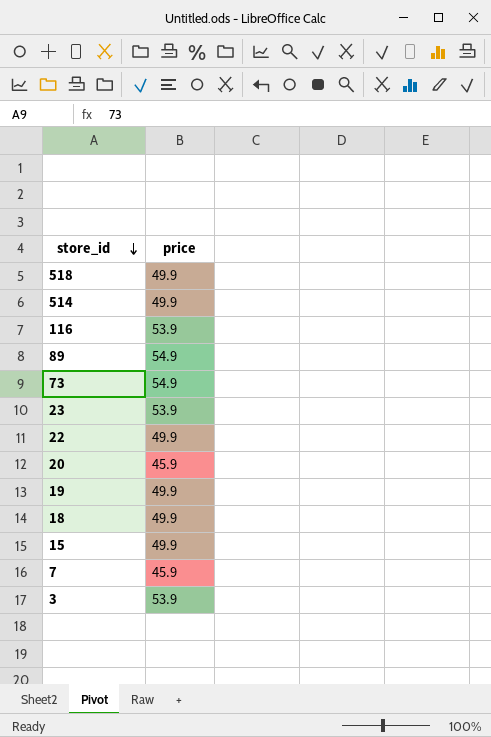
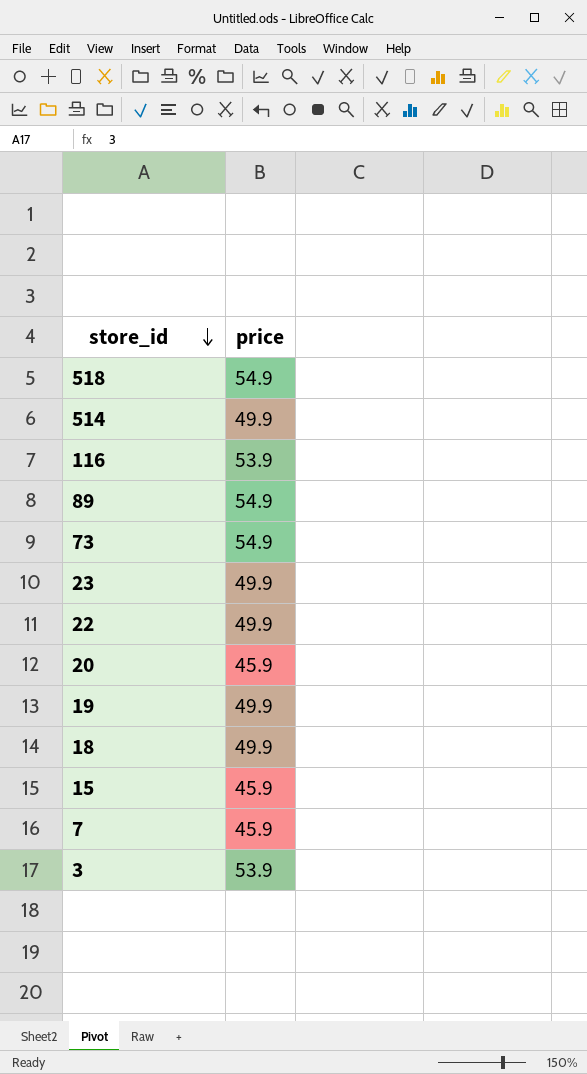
518 | price: 49.9 -> 54.9
23 | price: 53.9 -> 49.9
15 | price: 49.9 -> 45.9

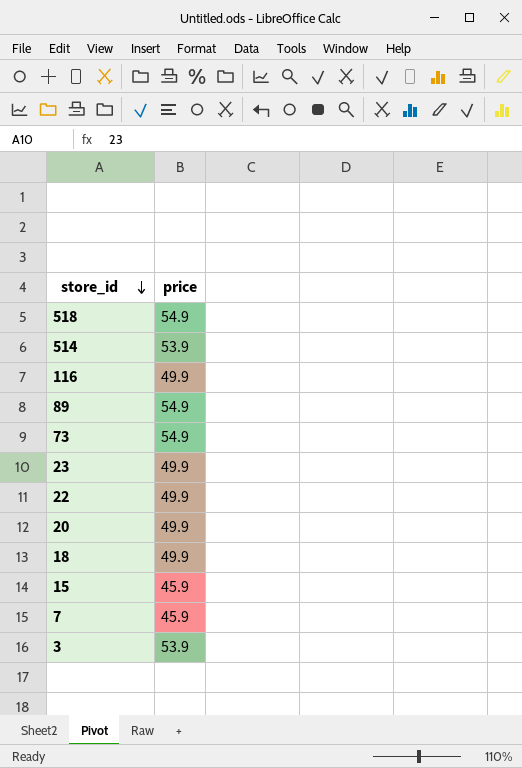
row 19: 49.9 -> none
514 | price: 49.9 -> 53.9
116 | price: 53.9 -> 49.9
20 | price: 45.9 -> 49.9

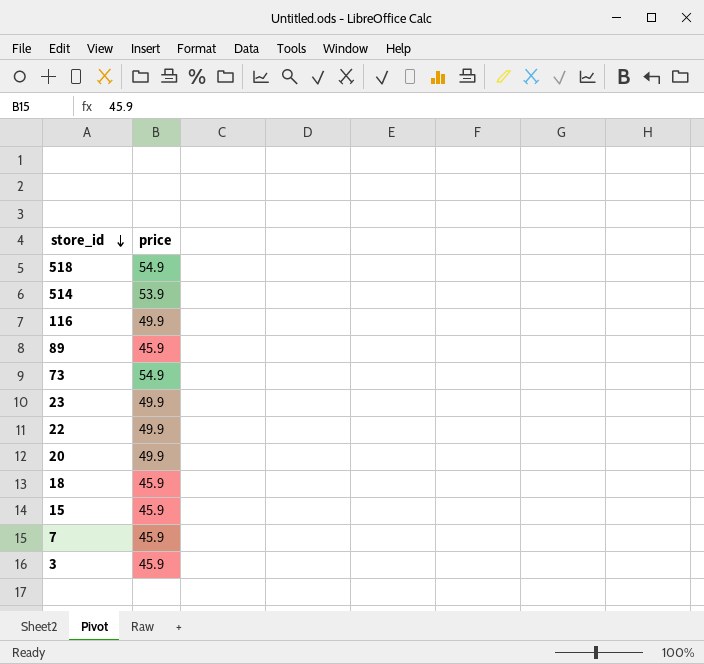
89 | price: 54.9 -> 45.9
18 | price: 49.9 -> 45.9
3 | price: 53.9 -> 45.9

